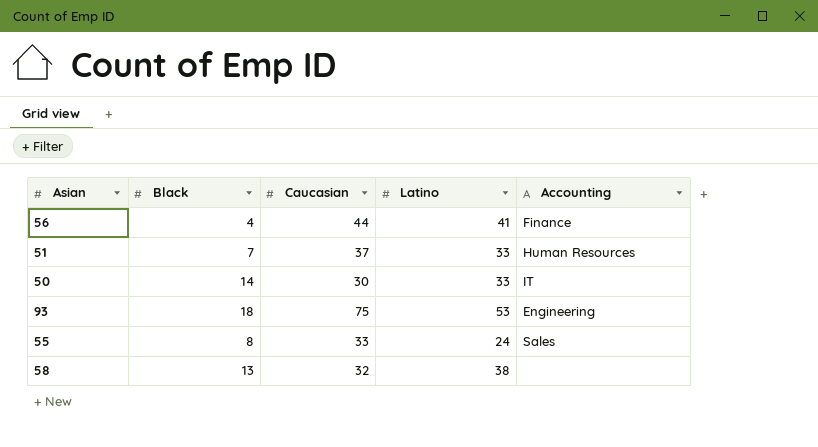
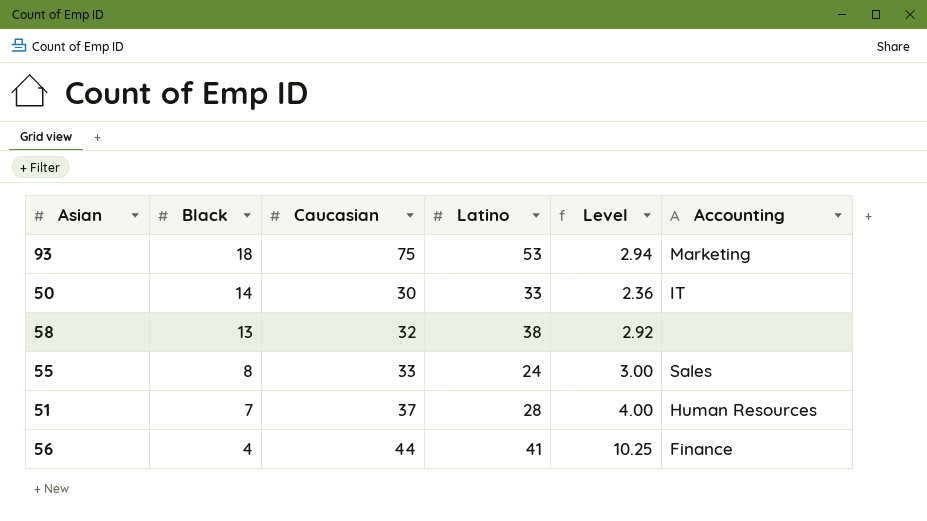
row order: none -> Black descending
column Level | formula: none -> [Latino] / [Black]
93 | Accounting: Engineering -> Marketing
51 | Latino: 33 -> 28

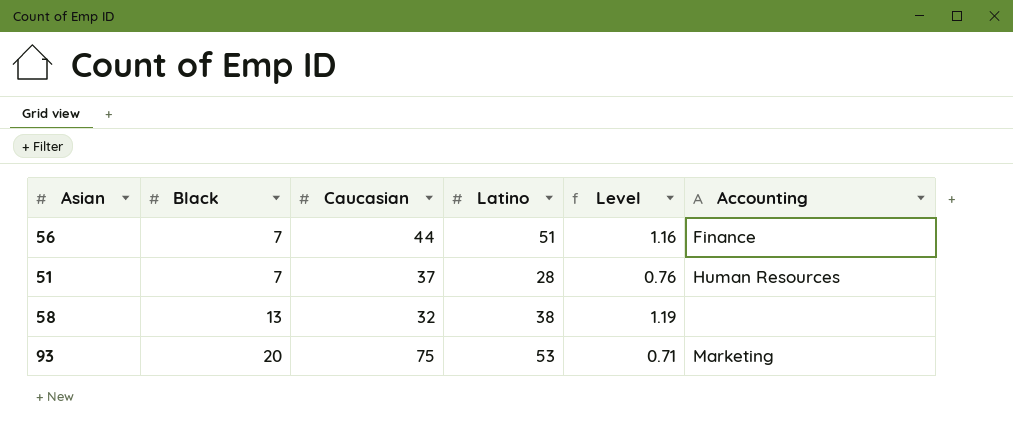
row order: Black descending -> Black ascending
column Level | formula: [Latino] / [Black] -> [Latino] / [Caucasian]
row 50: 14 | 30 | 33 | 2.36 | IT -> none
row 55: 8 | 33 | 24 | 3.00 | Sales -> none
56 | Black: 4 -> 7
56 | Latino: 41 -> 51
93 | Black: 18 -> 20

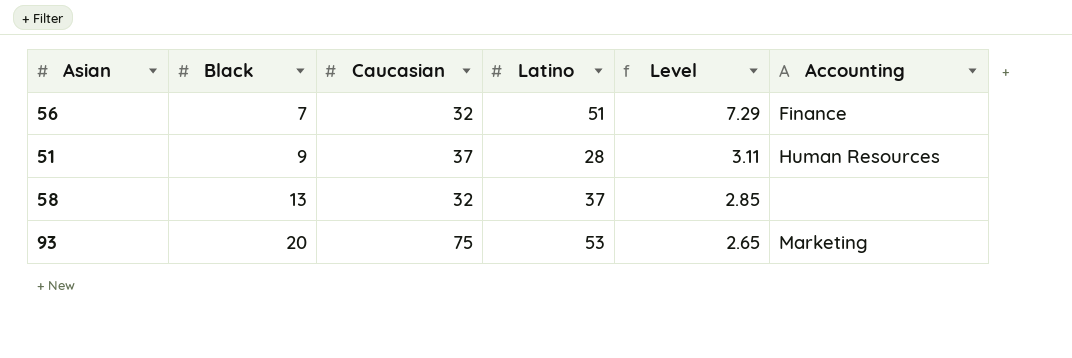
column Level | formula: [Latino] / [Caucasian] -> [Latino] / [Black]
56 | Caucasian: 44 -> 32
51 | Black: 7 -> 9
58 | Latino: 38 -> 37

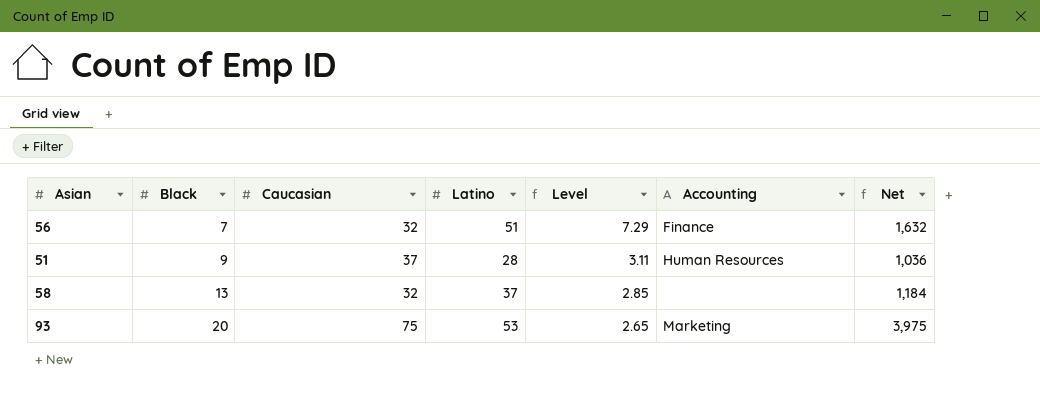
column Net | formula: none -> [Caucasian] * [Latino]

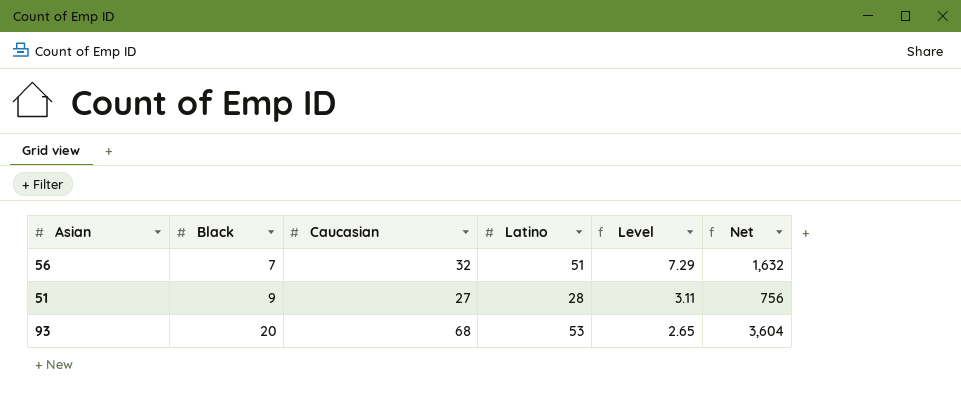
column Accounting | position: 6 -> none
row 58: 13 | 32 | 37 | 2.85 | none | 1,184 -> none
51 | Caucasian: 37 -> 27
51 | Net: 1,036 -> 756
93 | Caucasian: 75 -> 68
93 | Net: 3,975 -> 3,604

